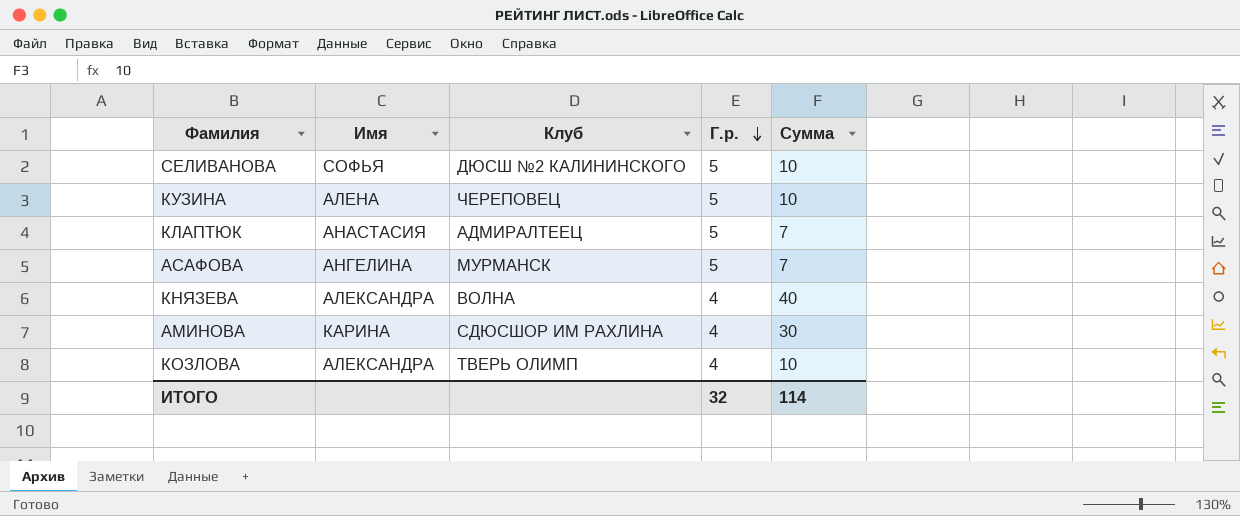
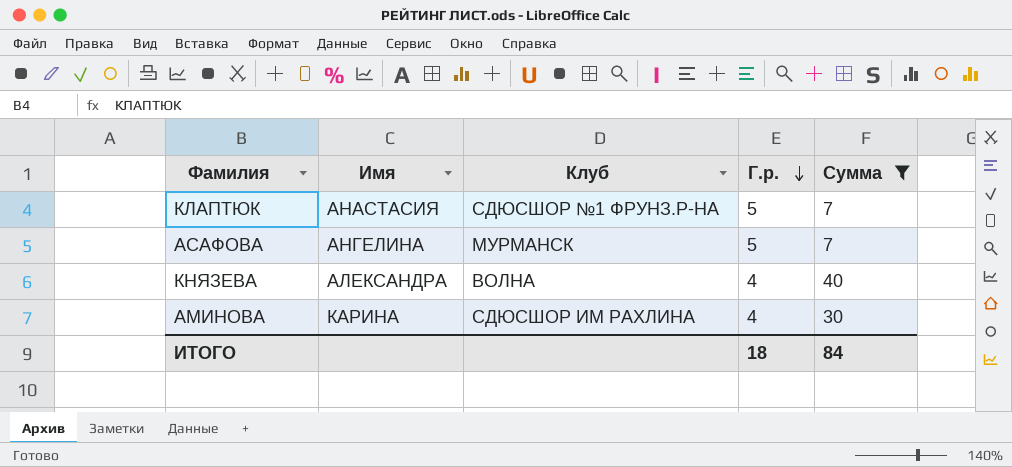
filter: none -> Сумма != 10
КЛАПТЮК | Клуб: АДМИРАЛТЕЕЦ -> СДЮСШОР №1 ФРУНЗ.Р-НА
ИТОГО | Г.р.: 32 -> 18
ИТОГО | Сумма: 114 -> 84

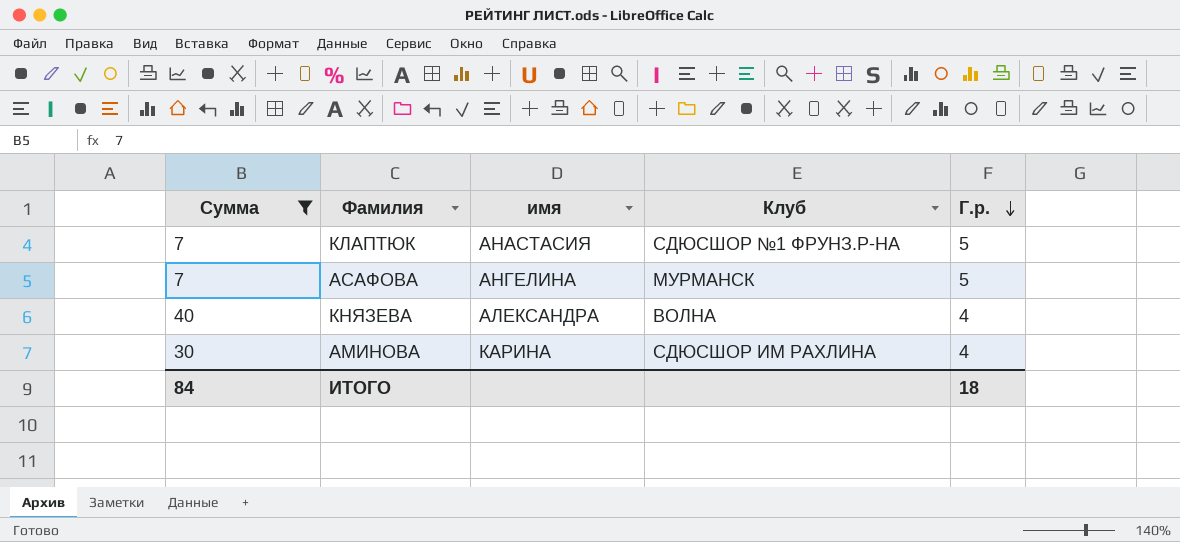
column Сумма | position: 5 -> 1
column name: Имя -> имя

